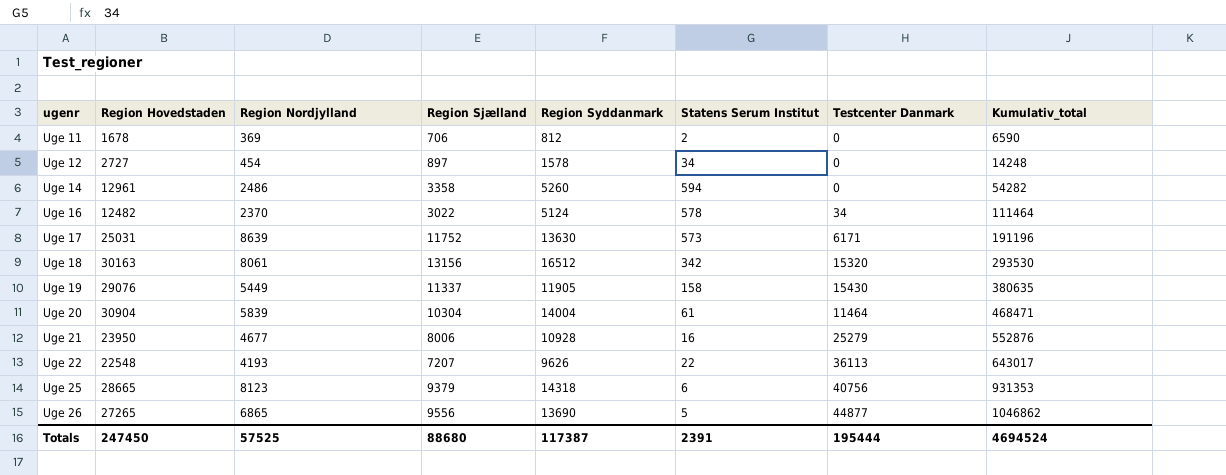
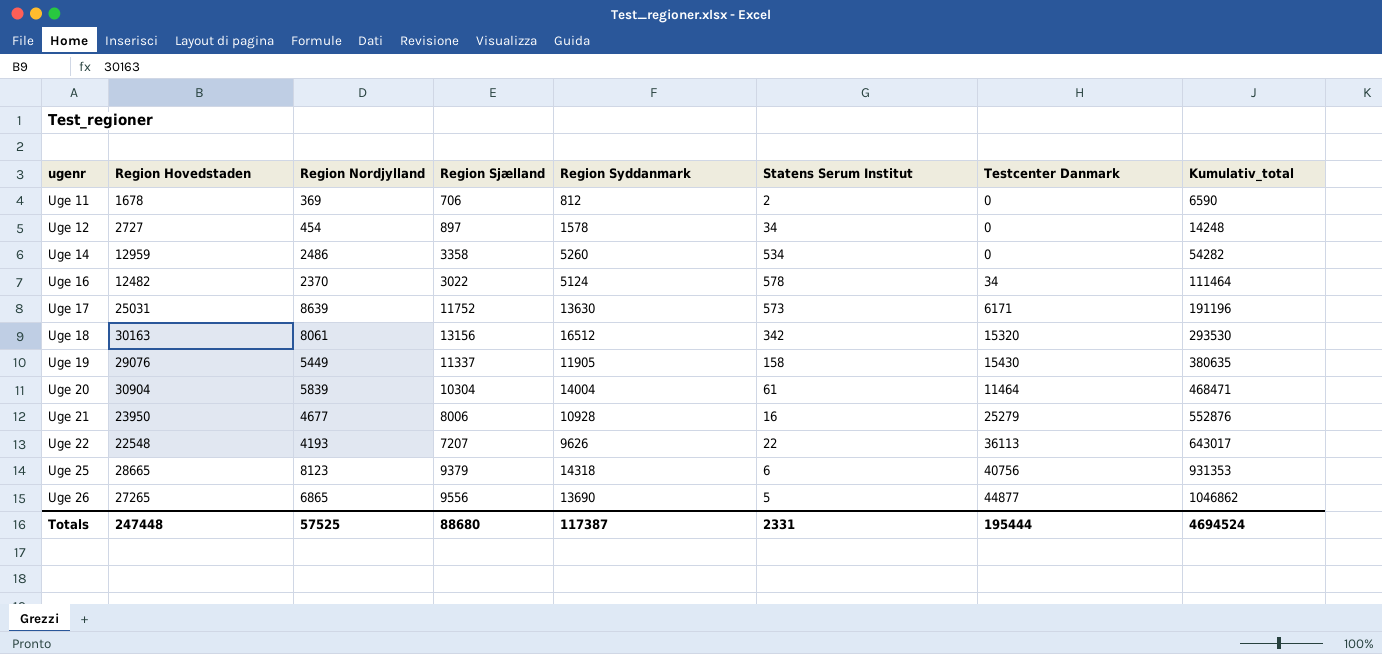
Uge 14 | Region Hovedstaden: 12961 -> 12959
Uge 14 | Statens Serum Institut: 594 -> 534
Totals | Region Hovedstaden: 247450 -> 247448
Totals | Statens Serum Institut: 2391 -> 2331

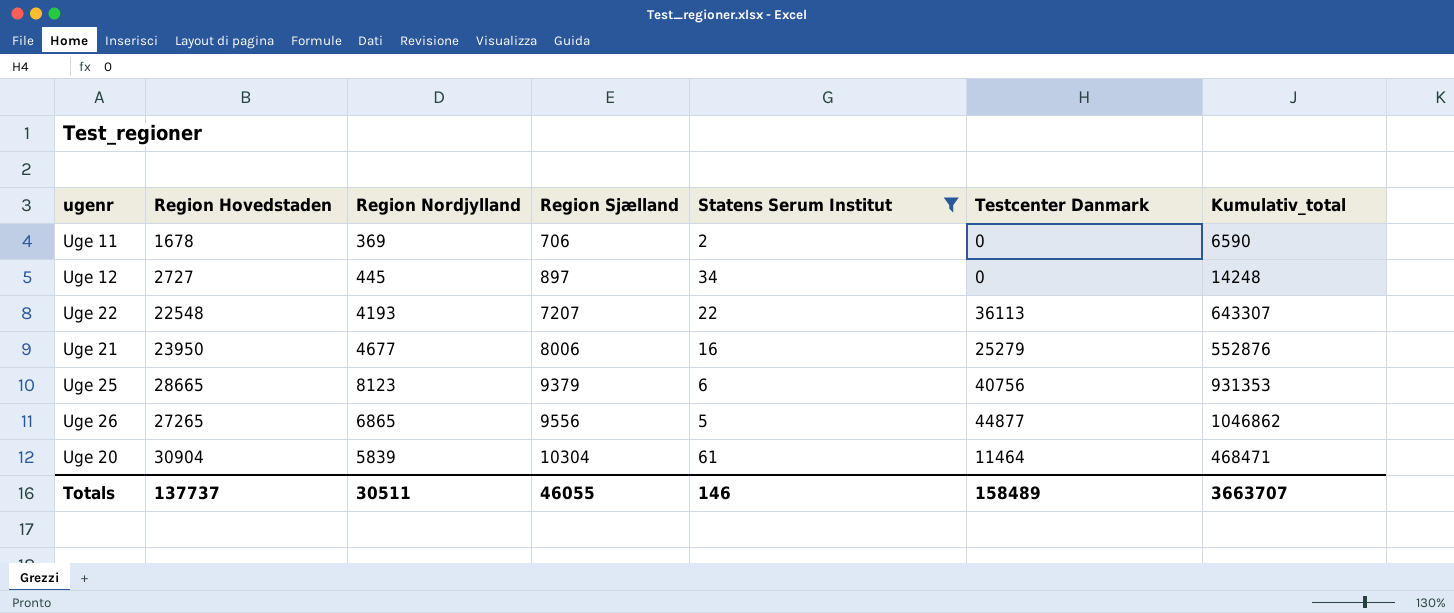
filter: none -> Statens Serum Institut <= 61
row order: ugenr ascending -> Region Sjælland ascending
column Region Syddanmark | position: 5 -> none
Uge 12 | Region Nordjylland: 454 -> 445
Uge 22 | Kumulativ_total: 643017 -> 643307
Totals | Region Hovedstaden: 247448 -> 137737
Totals | Region Nordjylland: 57525 -> 30511
Totals | Region Sjælland: 88680 -> 46055
Totals | Statens Serum Institut: 2331 -> 146
Totals | Testcenter Danmark: 195444 -> 158489
Totals | Kumulativ_total: 4694524 -> 3663707

